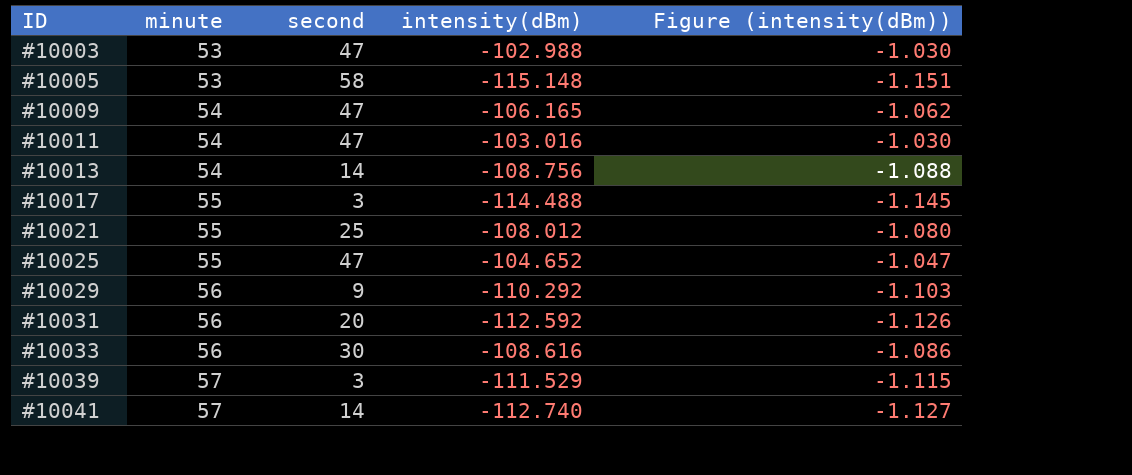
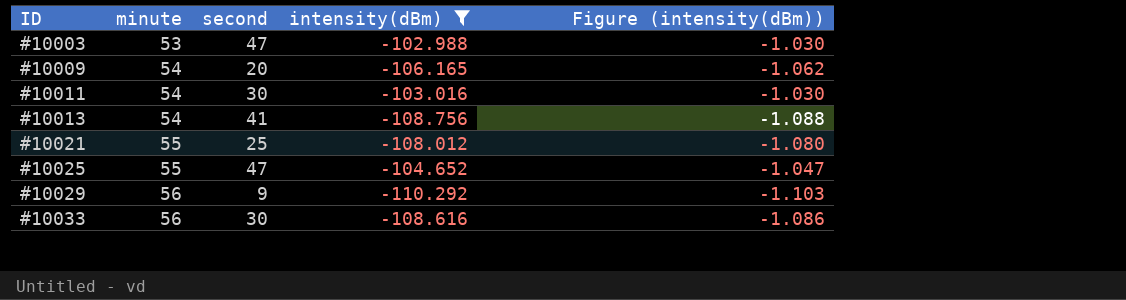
filter: none -> intensity(dBm) >= -110.292
#10009 | second: 47 -> 20
#10011 | second: 47 -> 30
#10013 | second: 14 -> 41

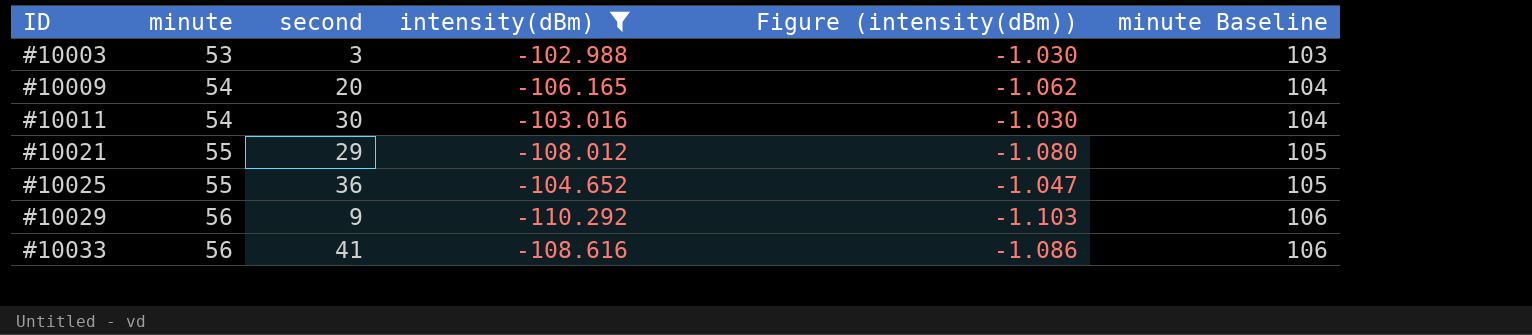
column minute Baseline | formula: none -> [minute] + 50
row #10013: 54 | 41 | -108.756 | -1.088 -> none
#10003 | second: 47 -> 3
#10021 | second: 25 -> 29
#10025 | second: 47 -> 36
#10033 | second: 30 -> 41

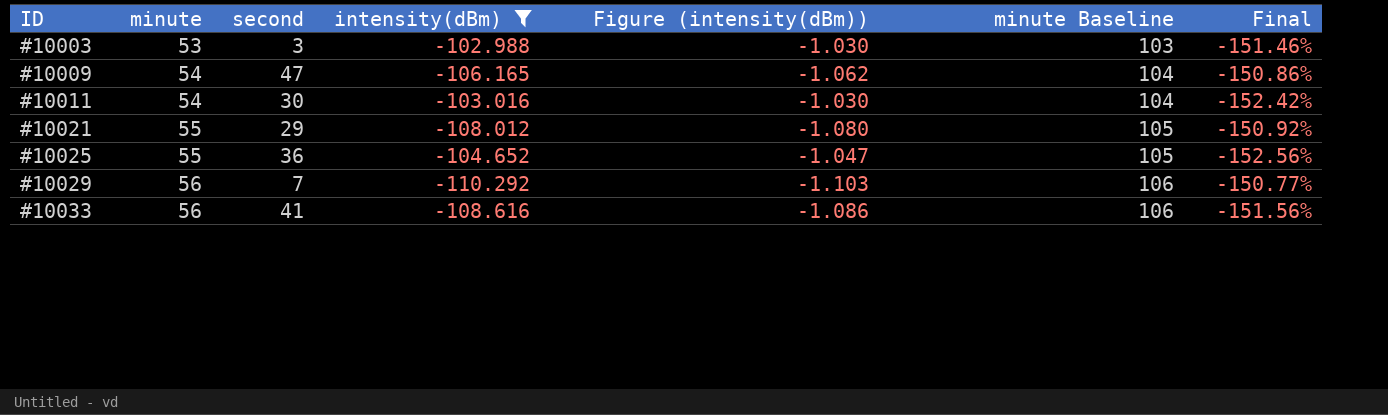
column Final | formula: none -> ([minute] - [intensity(dBm)]) / [intensity(dBm)]
#10009 | second: 20 -> 47
#10029 | second: 9 -> 7

